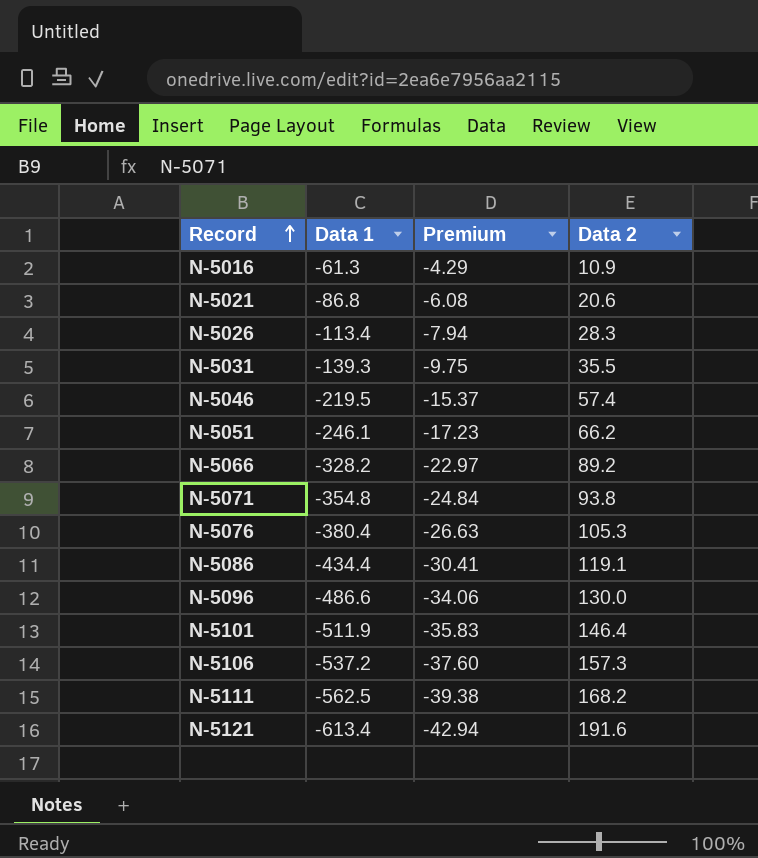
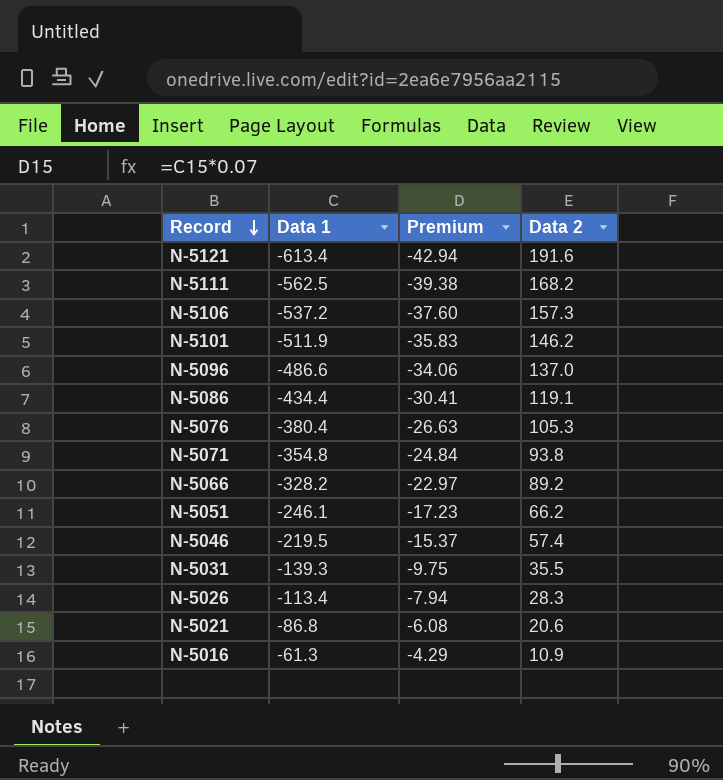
row order: Record ascending -> Record descending
N-5101 | Data 2: 146.4 -> 146.2
N-5096 | Data 2: 130.0 -> 137.0

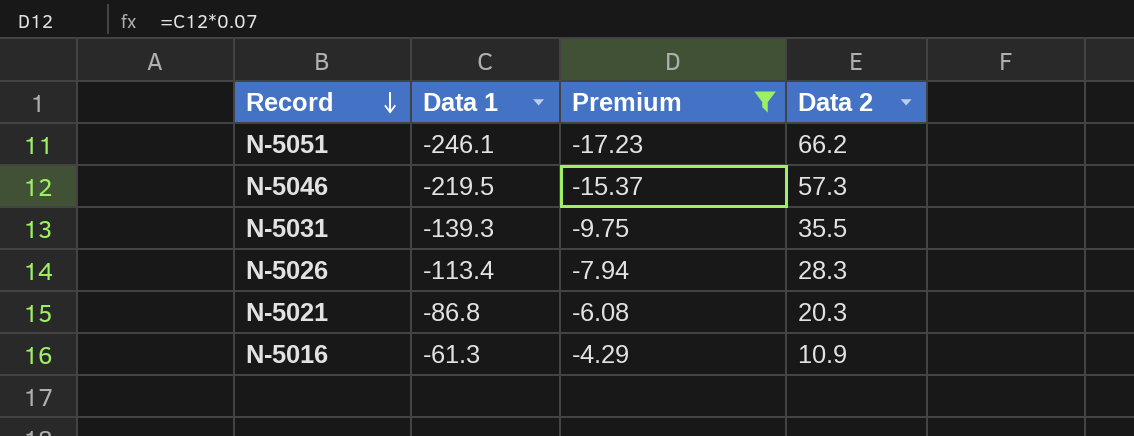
filter: none -> Premium >= -17.23
N-5046 | Data 2: 57.4 -> 57.3
N-5021 | Data 2: 20.6 -> 20.3

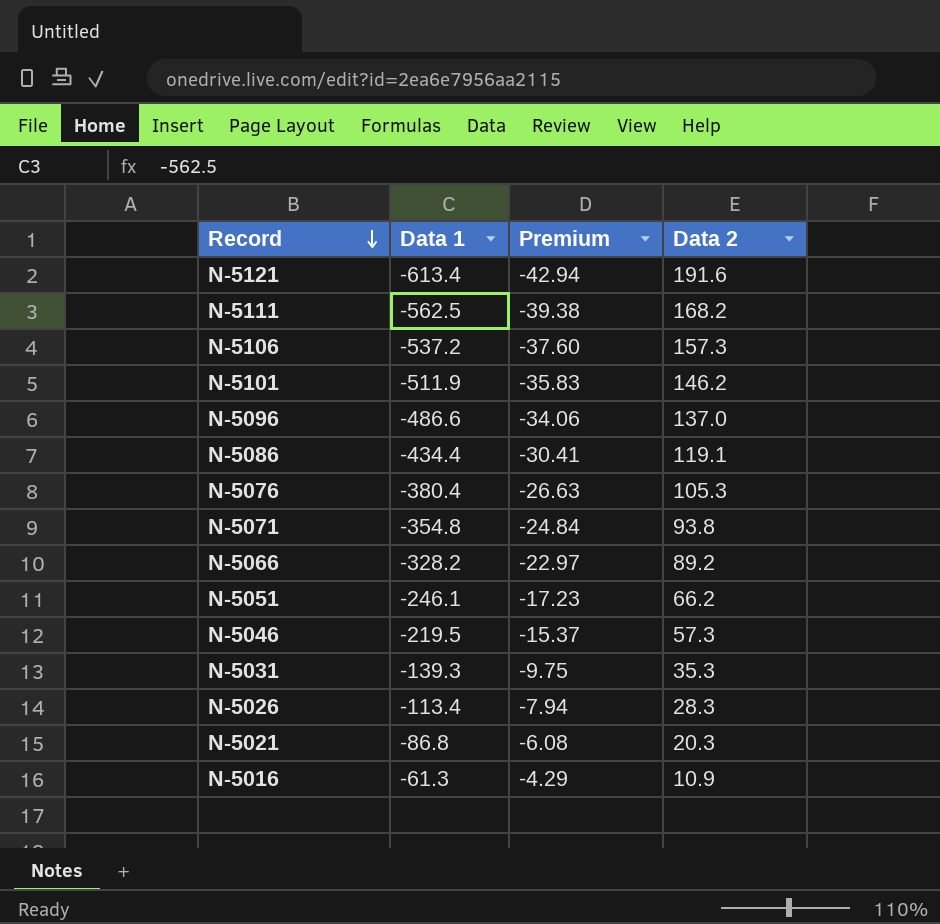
filter: Premium >= -17.23 -> none
N-5031 | Data 2: 35.5 -> 35.3

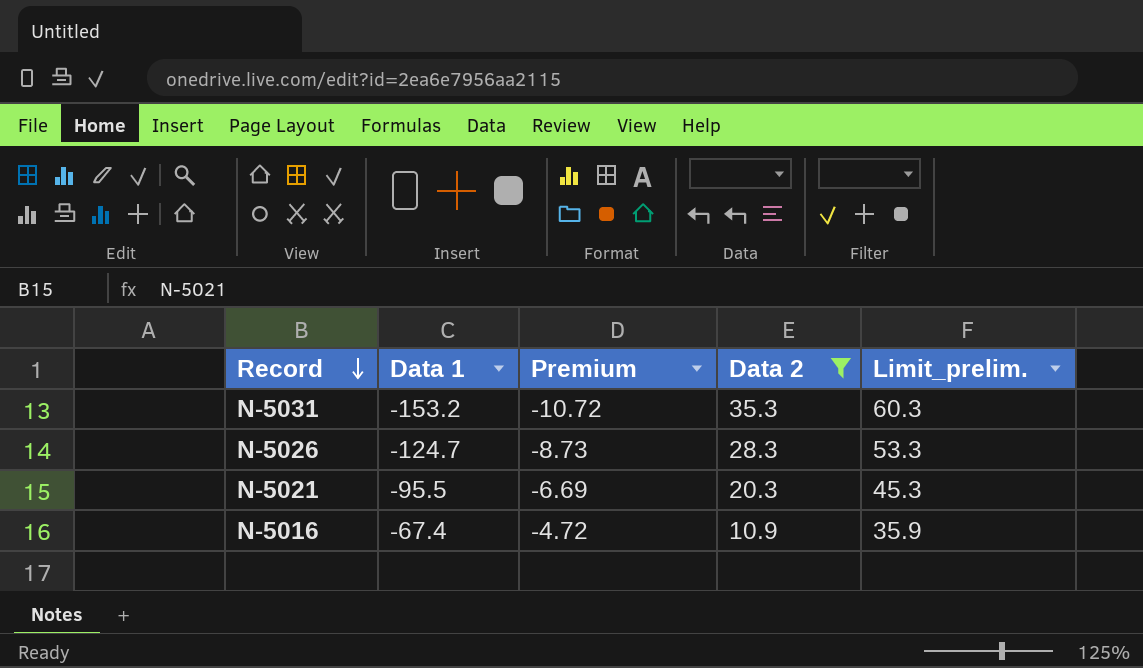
filter: none -> Data 2 <= 35.3
column Limit_prelim. | formula: none -> [Data 2] + 25
N-5031 | Data 1: -139.3 -> -153.2
N-5031 | Premium: -9.75 -> -10.72
N-5026 | Data 1: -113.4 -> -124.7
N-5026 | Premium: -7.94 -> -8.73
N-5021 | Data 1: -86.8 -> -95.5
N-5021 | Premium: -6.08 -> -6.69
N-5016 | Data 1: -61.3 -> -67.4
N-5016 | Premium: -4.29 -> -4.72

